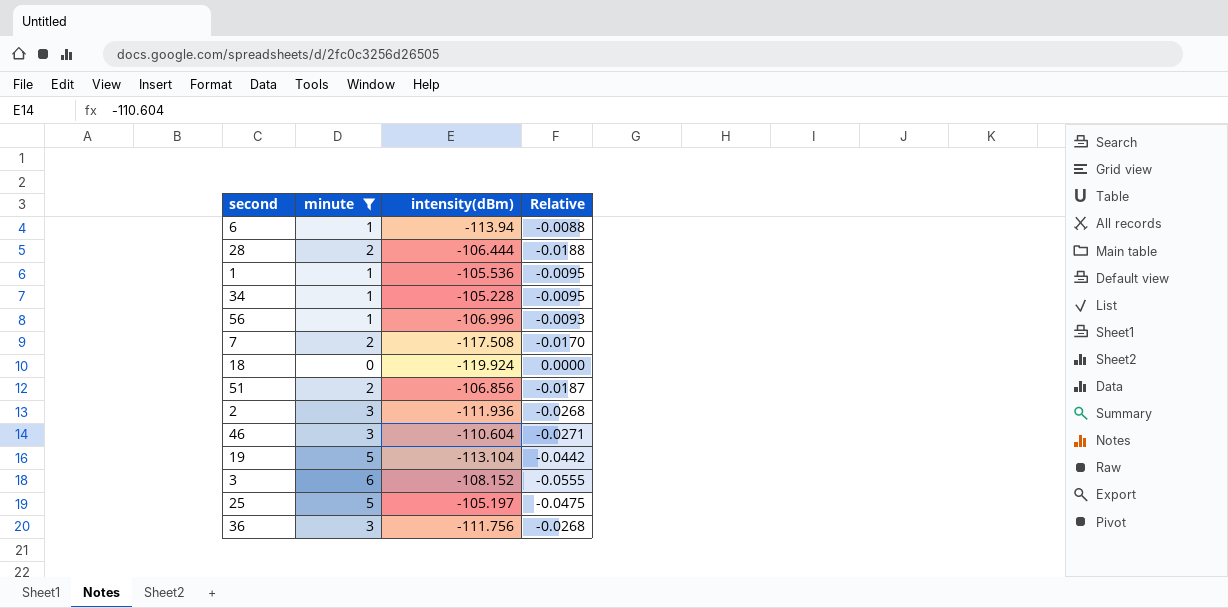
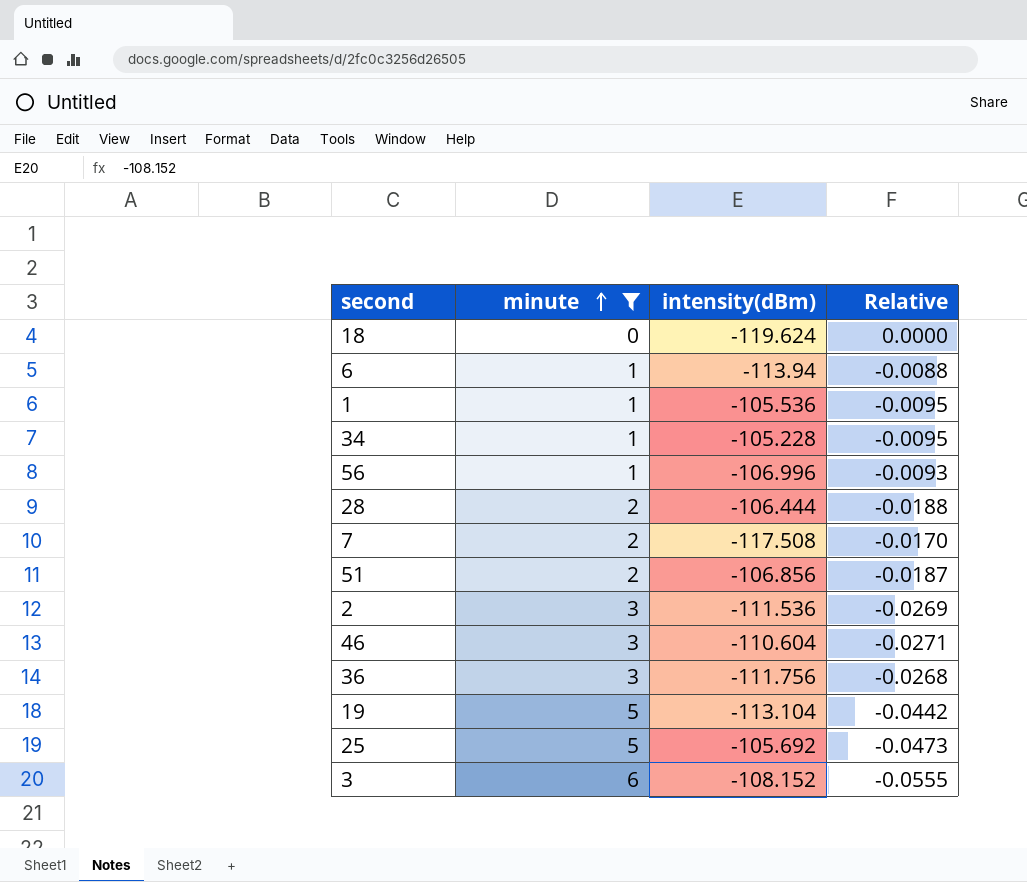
row order: none -> minute ascending
18 | intensity(dBm): -119.924 -> -119.624
2 | intensity(dBm): -111.936 -> -111.536
2 | Relative: -0.0268 -> -0.0269
25 | intensity(dBm): -105.197 -> -105.692
25 | Relative: -0.0475 -> -0.0473

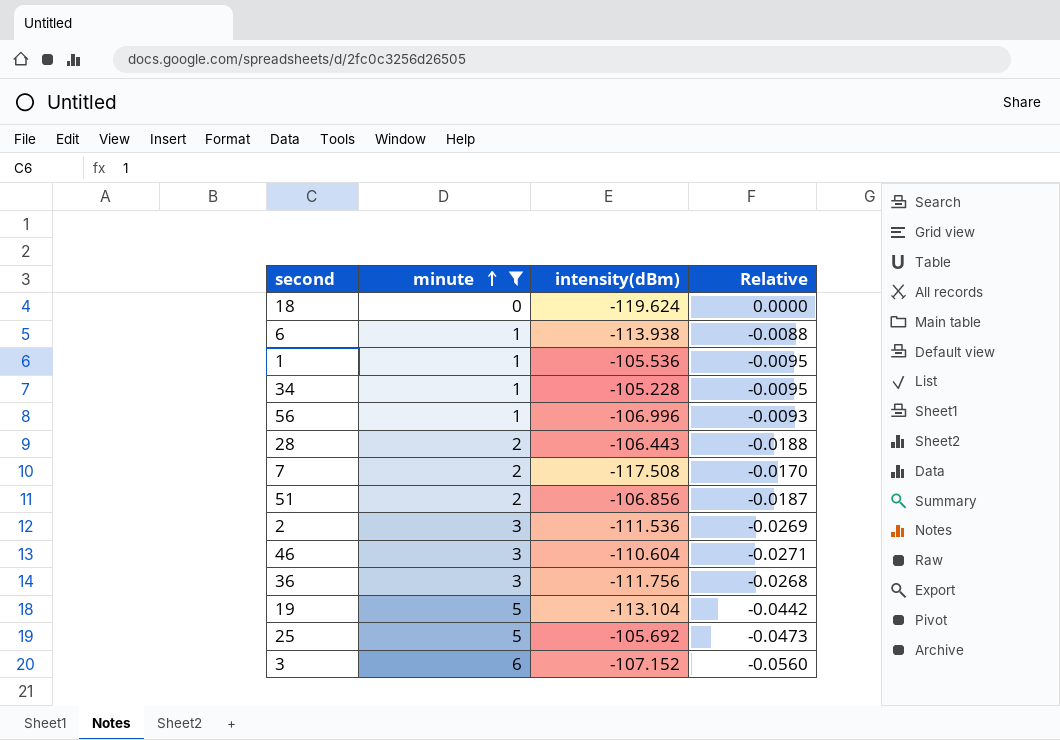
6 | intensity(dBm): -113.94 -> -113.938
28 | intensity(dBm): -106.444 -> -106.443
3 | intensity(dBm): -108.152 -> -107.152
3 | Relative: -0.0555 -> -0.0560

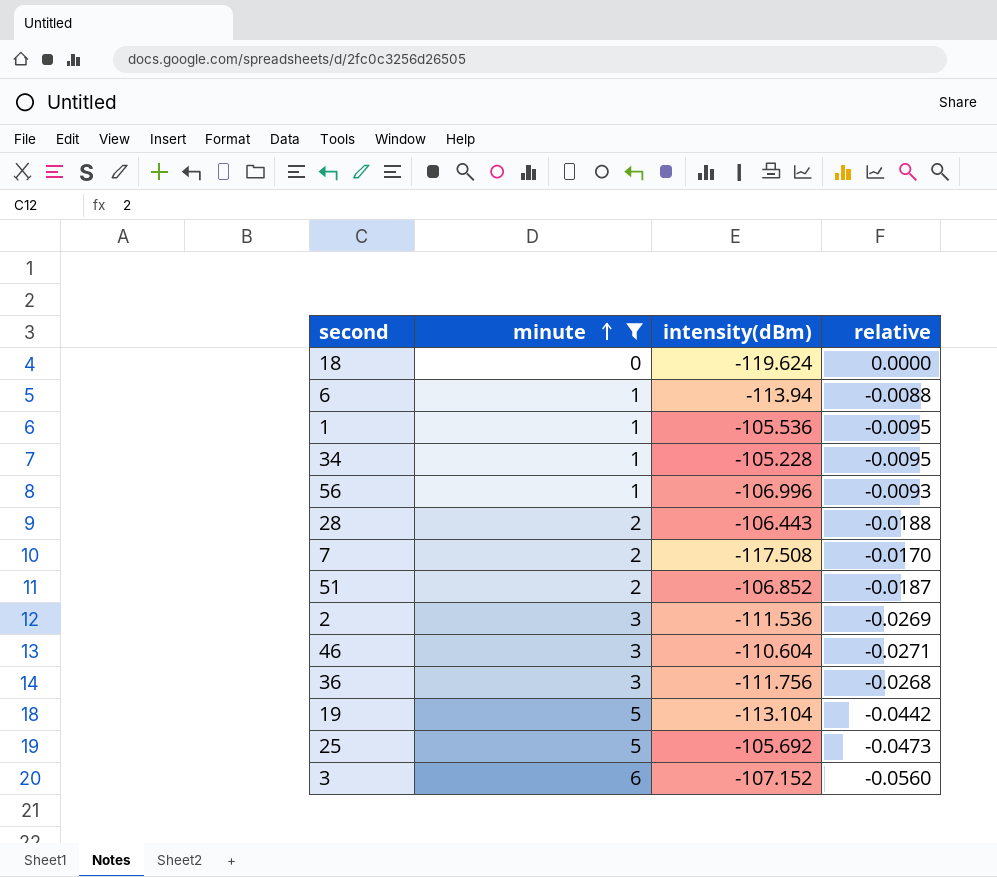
column name: Relative -> relative
6 | intensity(dBm): -113.938 -> -113.94
51 | intensity(dBm): -106.856 -> -106.852

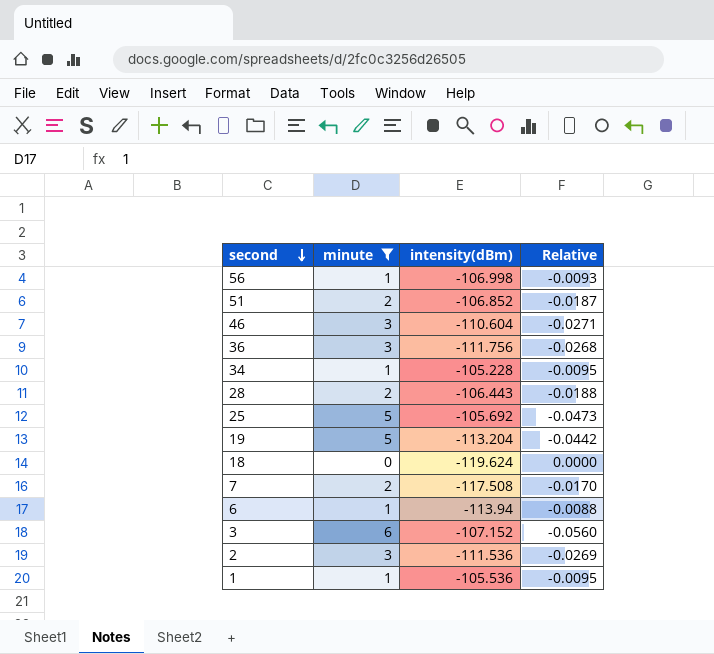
row order: minute ascending -> second descending
column name: relative -> Relative
56 | intensity(dBm): -106.996 -> -106.998
19 | intensity(dBm): -113.104 -> -113.204

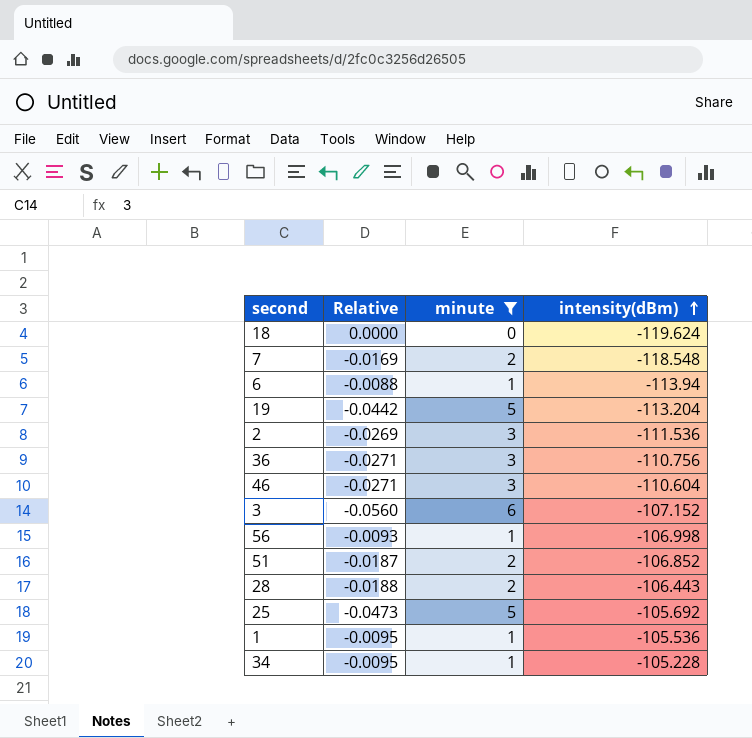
row order: second descending -> intensity(dBm) ascending
column Relative | position: 4 -> 2
7 | Relative: -0.0170 -> -0.0169
7 | intensity(dBm): -117.508 -> -118.548
36 | Relative: -0.0268 -> -0.0271
36 | intensity(dBm): -111.756 -> -110.756

